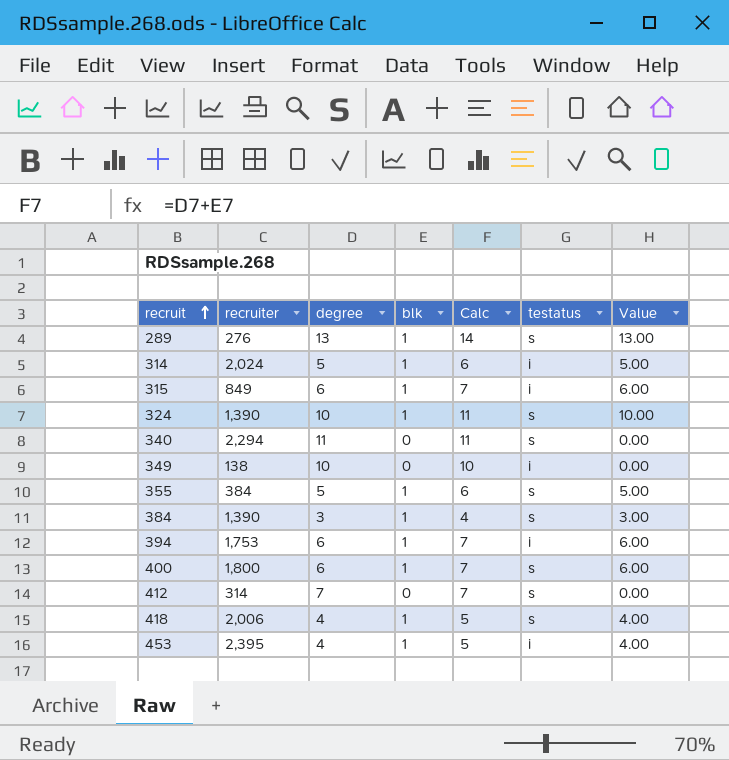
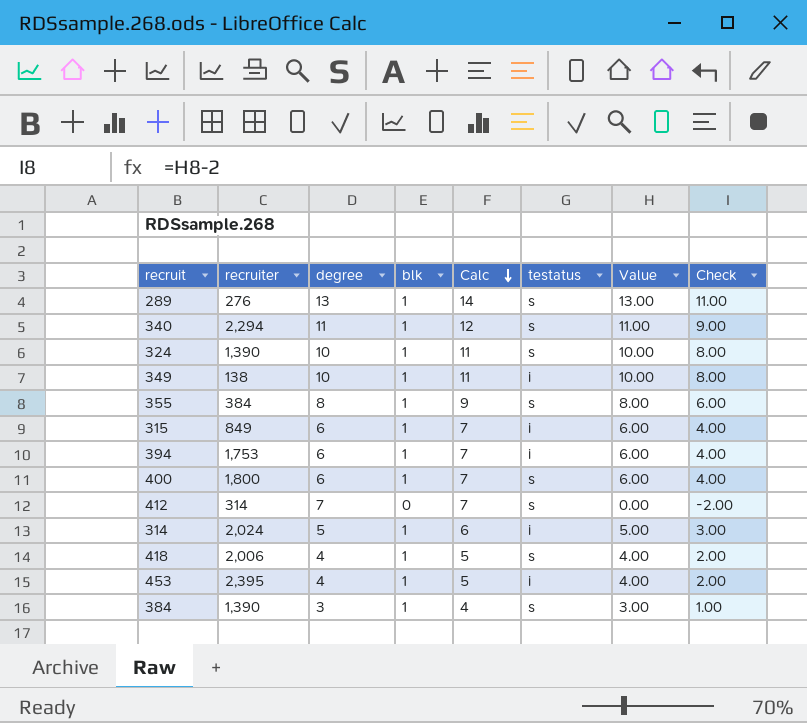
row order: recruit ascending -> Calc descending
column Check | formula: none -> [Value] - 2
340 | blk: 0 -> 1
340 | Calc: 11 -> 12
340 | Value: 0.00 -> 11.00
349 | blk: 0 -> 1
349 | Calc: 10 -> 11
349 | Value: 0.00 -> 10.00
355 | degree: 5 -> 8
355 | Calc: 6 -> 9
355 | Value: 5.00 -> 8.00

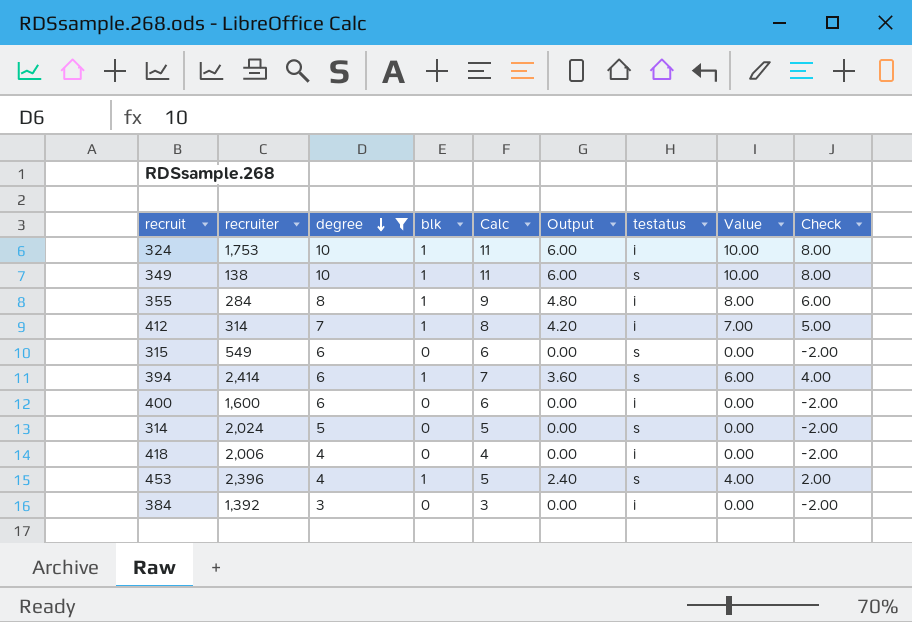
filter: none -> degree <= 10
row order: Calc descending -> degree descending
column Output | formula: none -> [Value] * 0.6
324 | recruiter: 1,390 -> 1,753
324 | testatus: s -> i
349 | testatus: i -> s
355 | recruiter: 384 -> 284
355 | testatus: s -> i
412 | blk: 0 -> 1
412 | Calc: 7 -> 8
412 | testatus: s -> i
412 | Value: 0.00 -> 7.00
412 | Check: -2.00 -> 5.00
315 | recruiter: 849 -> 549
315 | blk: 1 -> 0
315 | Calc: 7 -> 6
315 | testatus: i -> s
315 | Value: 6.00 -> 0.00
315 | Check: 4.00 -> -2.00
394 | recruiter: 1,753 -> 2,414
394 | testatus: i -> s
400 | recruiter: 1,800 -> 1,600
400 | blk: 1 -> 0
400 | Calc: 7 -> 6
400 | testatus: s -> i
400 | Value: 6.00 -> 0.00
400 | Check: 4.00 -> -2.00
314 | blk: 1 -> 0
314 | Calc: 6 -> 5
314 | testatus: i -> s
314 | Value: 5.00 -> 0.00
314 | Check: 3.00 -> -2.00
418 | blk: 1 -> 0
418 | Calc: 5 -> 4
418 | testatus: s -> i
418 | Value: 4.00 -> 0.00
418 | Check: 2.00 -> -2.00
453 | recruiter: 2,395 -> 2,396
453 | testatus: i -> s
384 | recruiter: 1,390 -> 1,392
384 | blk: 1 -> 0
384 | Calc: 4 -> 3
384 | testatus: s -> i
384 | Value: 3.00 -> 0.00
384 | Check: 1.00 -> -2.00

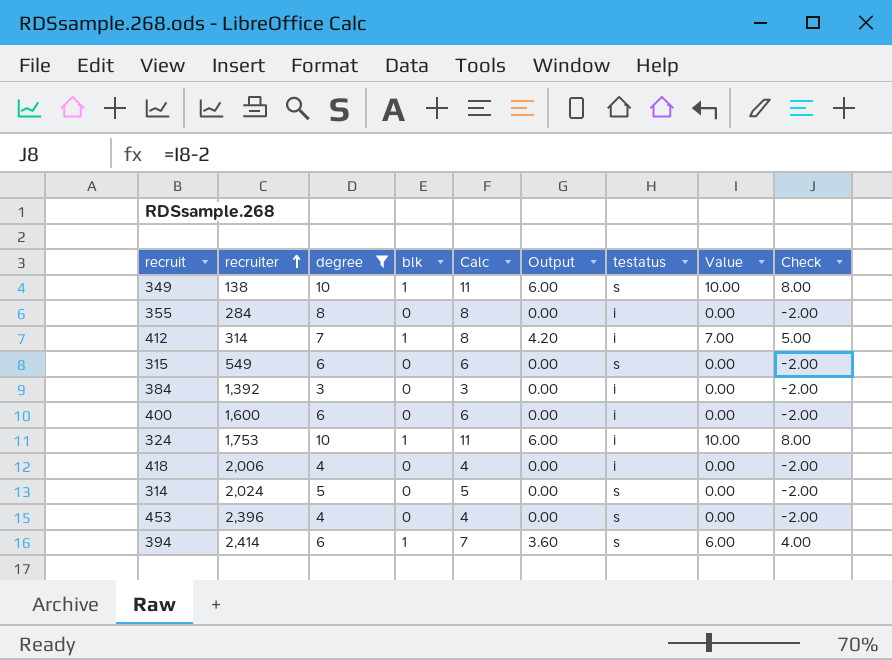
row order: degree descending -> recruiter ascending
355 | blk: 1 -> 0
355 | Calc: 9 -> 8
355 | Output: 4.80 -> 0.00
355 | Value: 8.00 -> 0.00
355 | Check: 6.00 -> -2.00
453 | blk: 1 -> 0
453 | Calc: 5 -> 4
453 | Output: 2.40 -> 0.00
453 | Value: 4.00 -> 0.00
453 | Check: 2.00 -> -2.00

